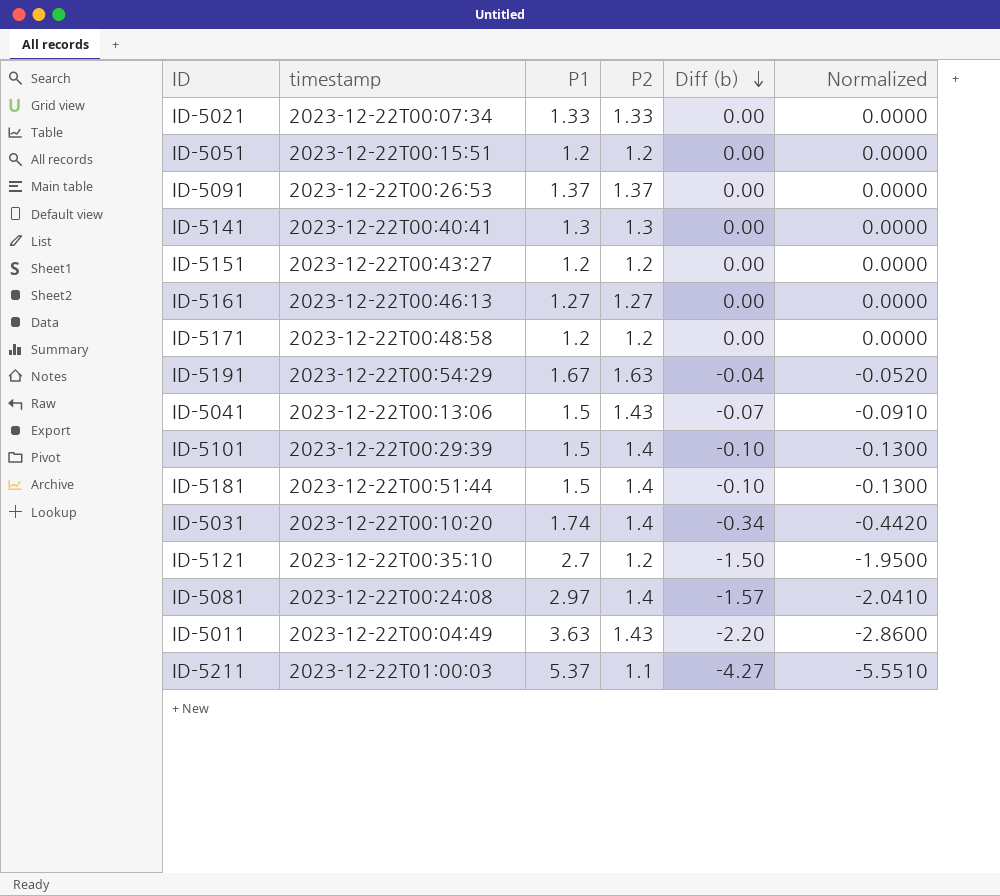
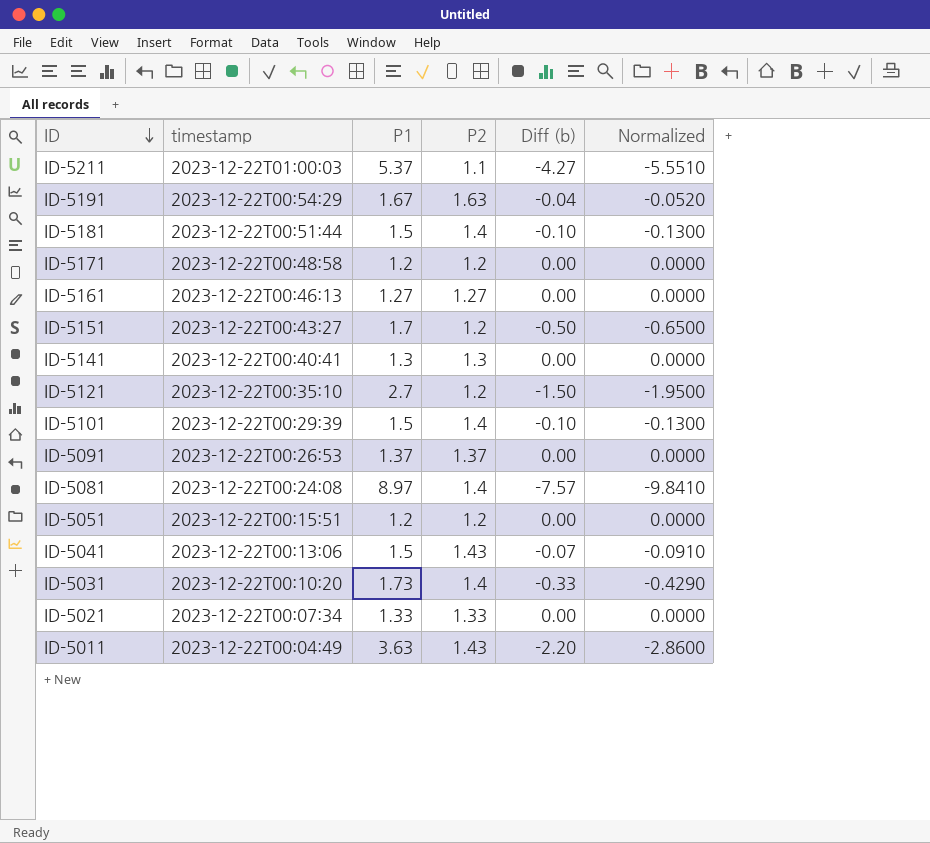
row order: Diff (b) descending -> ID descending
ID-5151 | P1: 1.2 -> 1.7
ID-5151 | Diff (b): 0.00 -> -0.50
ID-5151 | Normalized: 0.0000 -> -0.6500
ID-5081 | P1: 2.97 -> 8.97
ID-5081 | Diff (b): -1.57 -> -7.57
ID-5081 | Normalized: -2.0410 -> -9.8410
ID-5031 | P1: 1.74 -> 1.73
ID-5031 | Diff (b): -0.34 -> -0.33
ID-5031 | Normalized: -0.4420 -> -0.4290

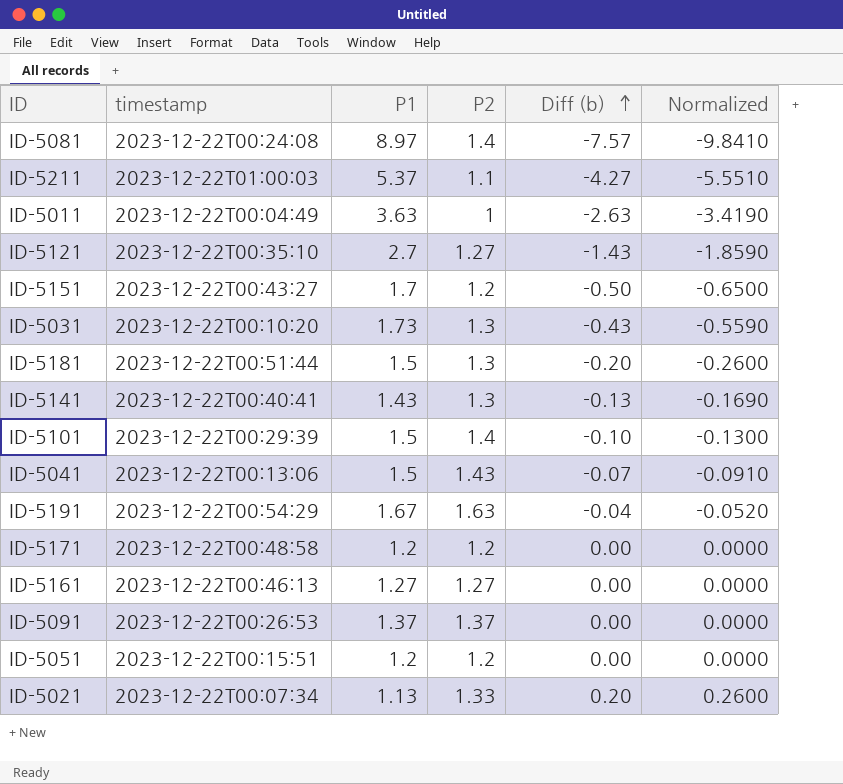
row order: ID descending -> Diff (b) ascending
ID-5011 | P2: 1.43 -> 1
ID-5011 | Diff (b): -2.20 -> -2.63
ID-5011 | Normalized: -2.8600 -> -3.4190
ID-5121 | P2: 1.2 -> 1.27
ID-5121 | Diff (b): -1.50 -> -1.43
ID-5121 | Normalized: -1.9500 -> -1.8590
ID-5031 | P2: 1.4 -> 1.3
ID-5031 | Diff (b): -0.33 -> -0.43
ID-5031 | Normalized: -0.4290 -> -0.5590
ID-5181 | P2: 1.4 -> 1.3
ID-5181 | Diff (b): -0.10 -> -0.20
ID-5181 | Normalized: -0.1300 -> -0.2600
ID-5141 | P1: 1.3 -> 1.43
ID-5141 | Diff (b): 0.00 -> -0.13
ID-5141 | Normalized: 0.0000 -> -0.1690
ID-5021 | P1: 1.33 -> 1.13
ID-5021 | Diff (b): 0.00 -> 0.20
ID-5021 | Normalized: 0.0000 -> 0.2600

